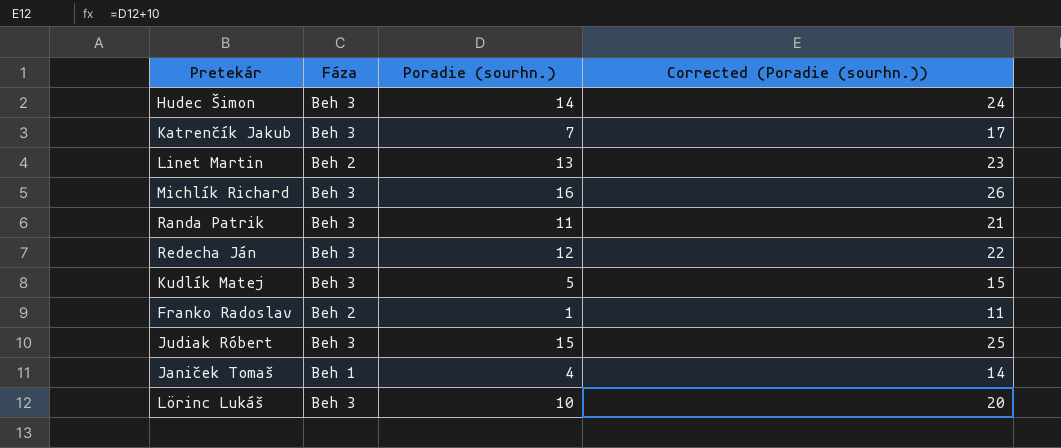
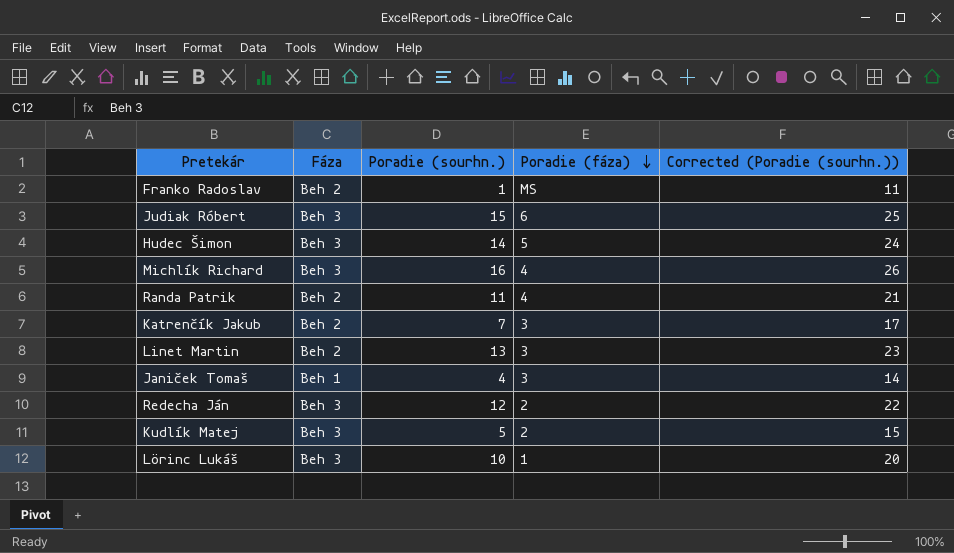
row order: none -> Poradie (fáza) descending
column Poradie (fáza) | position: none -> 4
Randa Patrik | Fáza: Beh 3 -> Beh 2
Katrenčík Jakub | Fáza: Beh 3 -> Beh 2

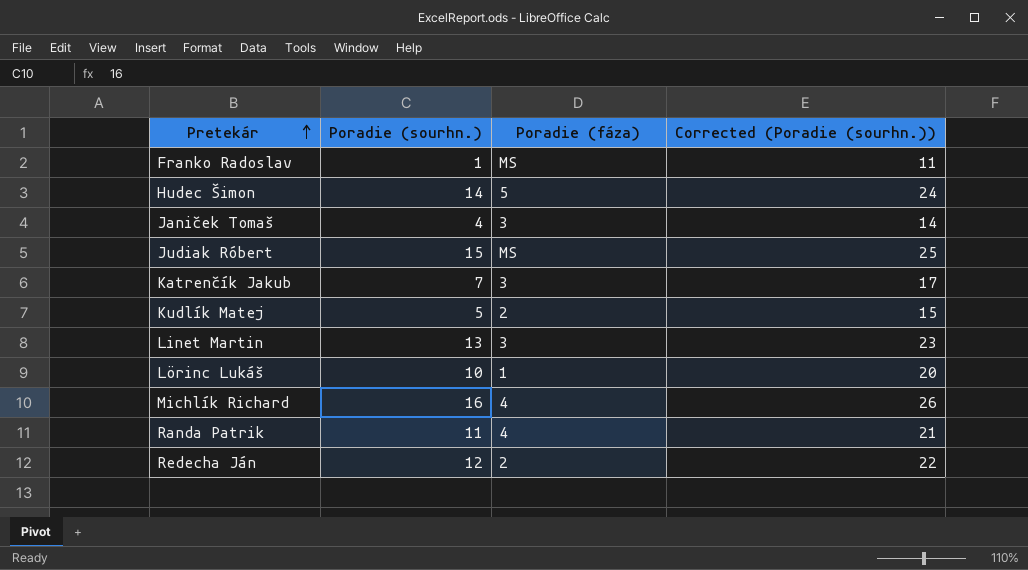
row order: Poradie (fáza) descending -> Pretekár ascending
column Fáza | position: 2 -> none
Judiak Róbert | Poradie (fáza): 6 -> MS

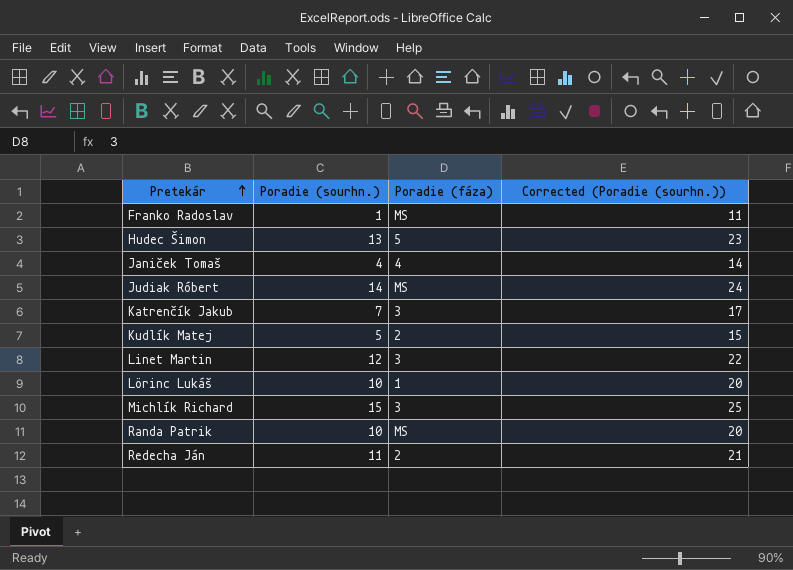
Hudec Šimon | Poradie (sourhn.): 14 -> 13
Hudec Šimon | Corrected (Poradie (sourhn.)): 24 -> 23
Janiček Tomaš | Poradie (fáza): 3 -> 4
Judiak Róbert | Poradie (sourhn.): 15 -> 14
Judiak Róbert | Corrected (Poradie (sourhn.)): 25 -> 24
Linet Martin | Poradie (sourhn.): 13 -> 12
Linet Martin | Corrected (Poradie (sourhn.)): 23 -> 22
Michlík Richard | Poradie (sourhn.): 16 -> 15
Michlík Richard | Poradie (fáza): 4 -> 3
Michlík Richard | Corrected (Poradie (sourhn.)): 26 -> 25
Randa Patrik | Poradie (sourhn.): 11 -> 10
Randa Patrik | Poradie (fáza): 4 -> MS
Randa Patrik | Corrected (Poradie (sourhn.)): 21 -> 20
Redecha Ján | Poradie (sourhn.): 12 -> 11
Redecha Ján | Corrected (Poradie (sourhn.)): 22 -> 21

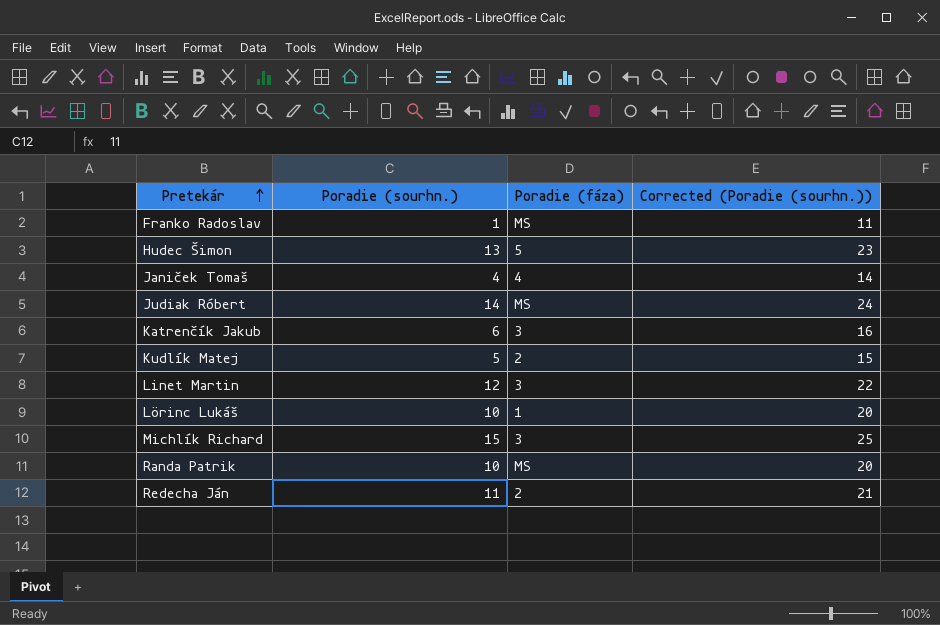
Katrenčík Jakub | Poradie (sourhn.): 7 -> 6
Katrenčík Jakub | Corrected (Poradie (sourhn.)): 17 -> 16

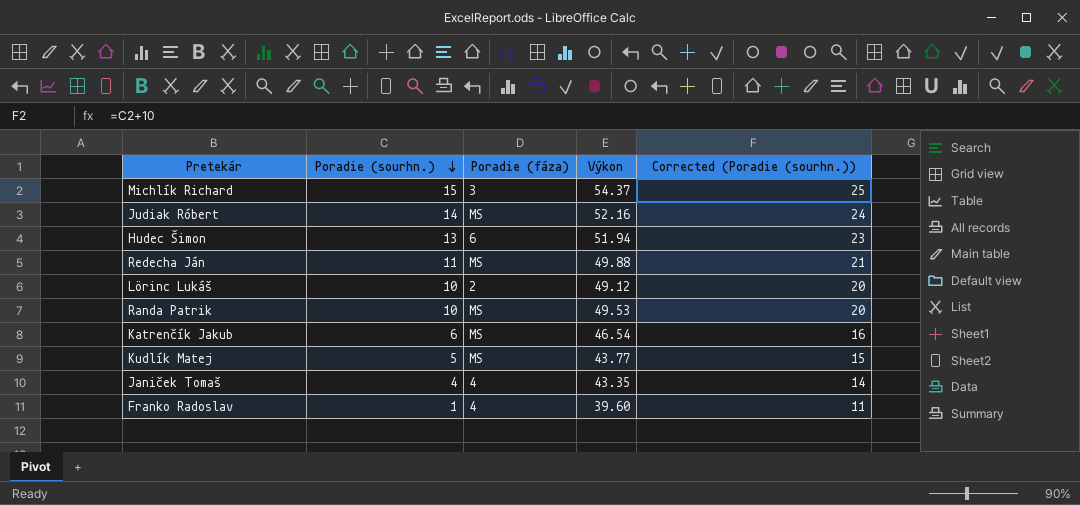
row order: Pretekár ascending -> Poradie (sourhn.) descending
column Výkon | position: none -> 4
row Linet Martin: 12 | 3 | 22 -> none
Hudec Šimon | Poradie (fáza): 5 -> 6
Redecha Ján | Poradie (fáza): 2 -> MS
Lörinc Lukáš | Poradie (fáza): 1 -> 2
Katrenčík Jakub | Poradie (fáza): 3 -> MS
Kudlík Matej | Poradie (fáza): 2 -> MS
Franko Radoslav | Poradie (fáza): MS -> 4

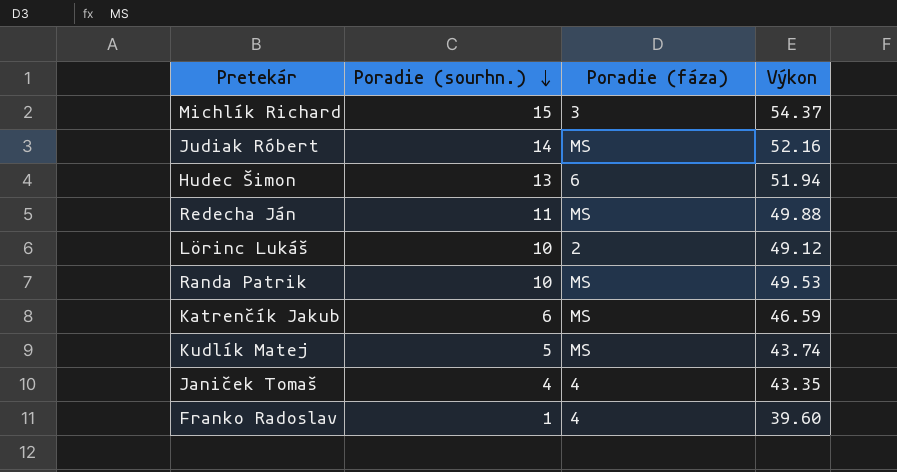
column Corrected (Poradie (sourhn.)) | formula: [Poradie (sourhn.)] + 10 -> none
Katrenčík Jakub | Výkon: 46.54 -> 46.59
Kudlík Matej | Výkon: 43.77 -> 43.74

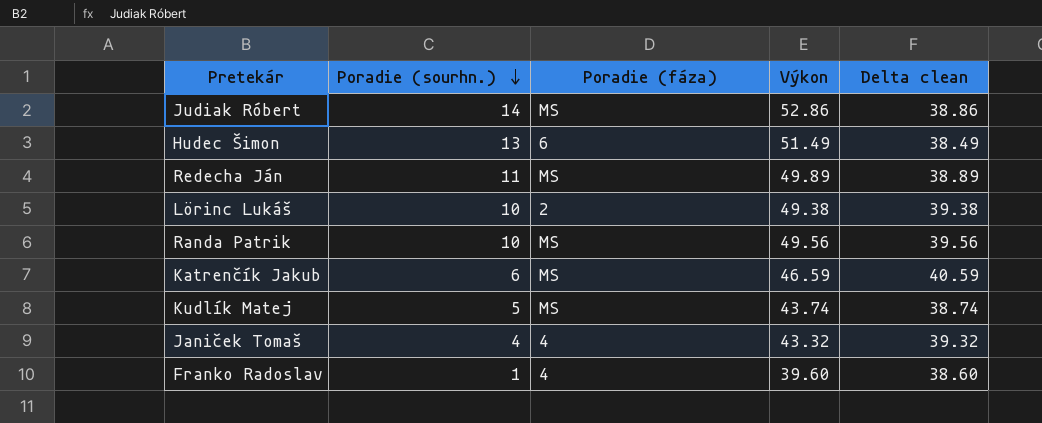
column Delta clean | formula: none -> [Výkon] - [Poradie (sourhn.)]
row Michlík Richard: 15 | 3 | 54.37 -> none
Judiak Róbert | Výkon: 52.16 -> 52.86
Hudec Šimon | Výkon: 51.94 -> 51.49
Redecha Ján | Výkon: 49.88 -> 49.89
Lörinc Lukáš | Výkon: 49.12 -> 49.38
Randa Patrik | Výkon: 49.53 -> 49.56
Janiček Tomaš | Výkon: 43.35 -> 43.32

